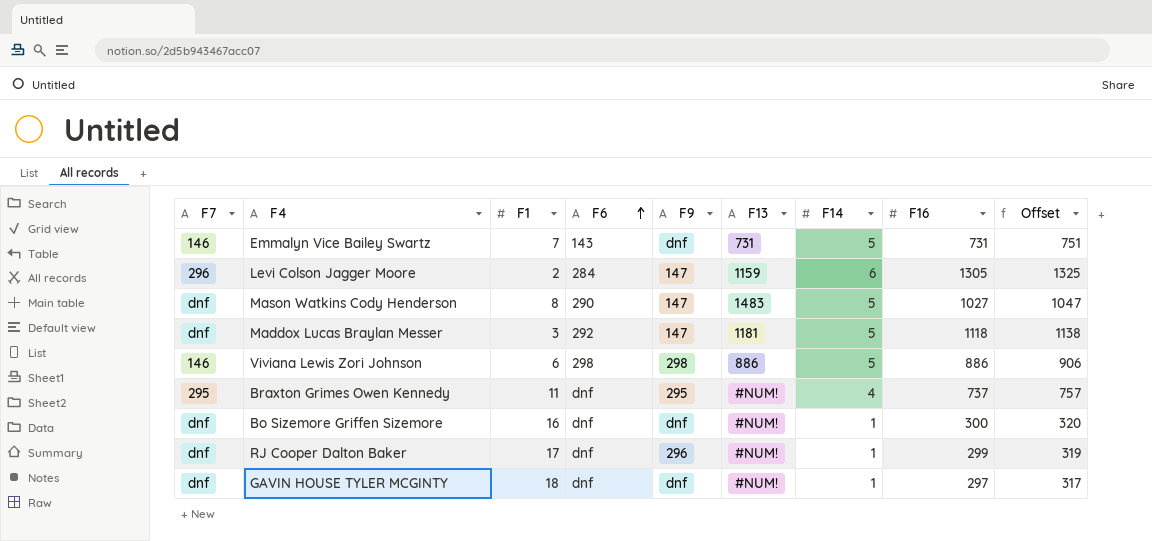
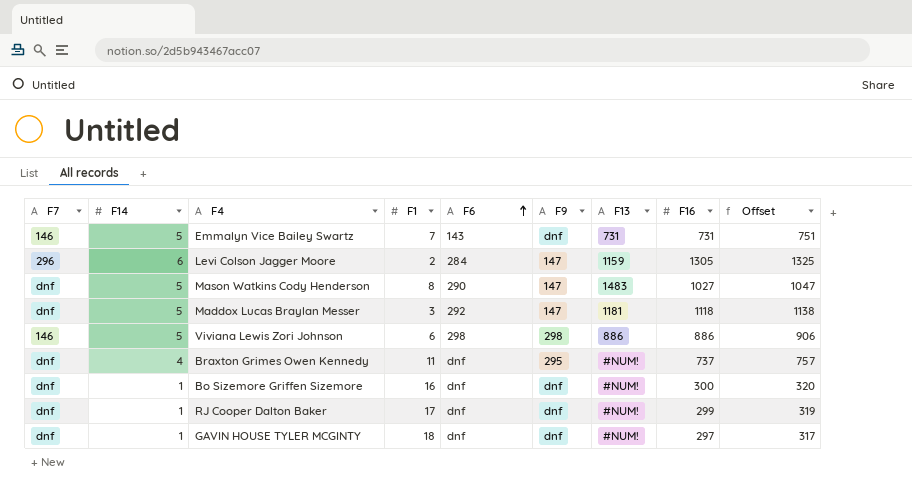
column F14 | position: 7 -> 2
Braxton Grimes Owen Kennedy | F7: 295 -> dnf
RJ Cooper Dalton Baker | F9: 296 -> dnf

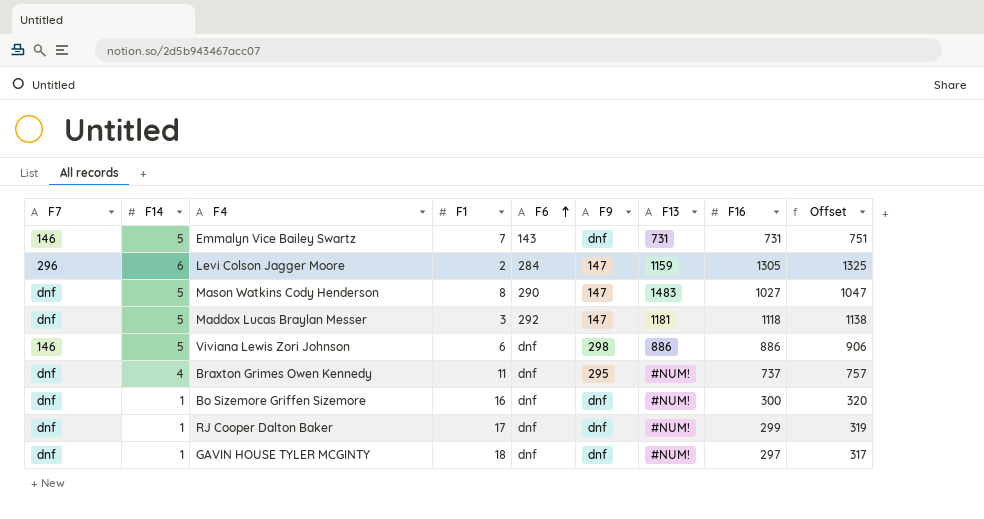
Viviana Lewis Zori Johnson | F6: 298 -> dnf

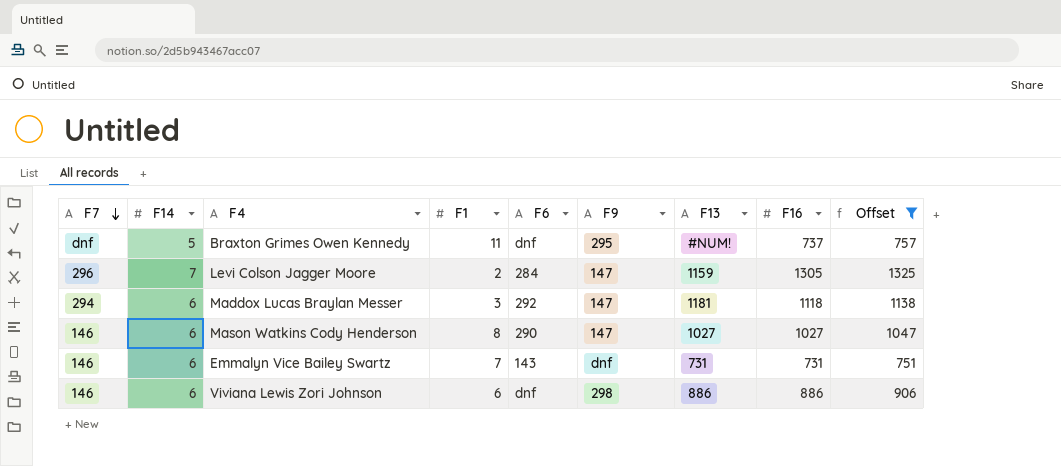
filter: none -> Offset >= 751
row order: F6 ascending -> F7 descending
Braxton Grimes Owen Kennedy | F14: 4 -> 5
Levi Colson Jagger Moore | F14: 6 -> 7
Maddox Lucas Braylan Messer | F7: dnf -> 294
Maddox Lucas Braylan Messer | F14: 5 -> 6
Mason Watkins Cody Henderson | F7: dnf -> 146
Mason Watkins Cody Henderson | F14: 5 -> 6
Mason Watkins Cody Henderson | F13: 1483 -> 1027
Emmalyn Vice Bailey Swartz | F14: 5 -> 6
Viviana Lewis Zori Johnson | F14: 5 -> 6

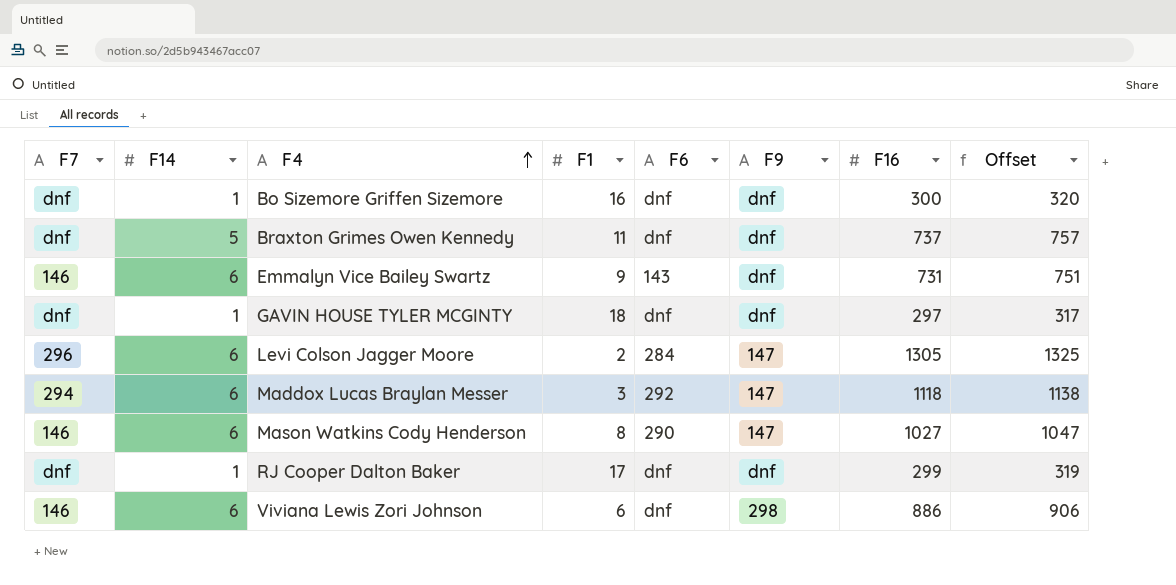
filter: Offset >= 751 -> none
row order: F7 descending -> F4 ascending
column F13 | position: 7 -> none
Braxton Grimes Owen Kennedy | F9: 295 -> dnf
Emmalyn Vice Bailey Swartz | F1: 7 -> 9
Levi Colson Jagger Moore | F14: 7 -> 6

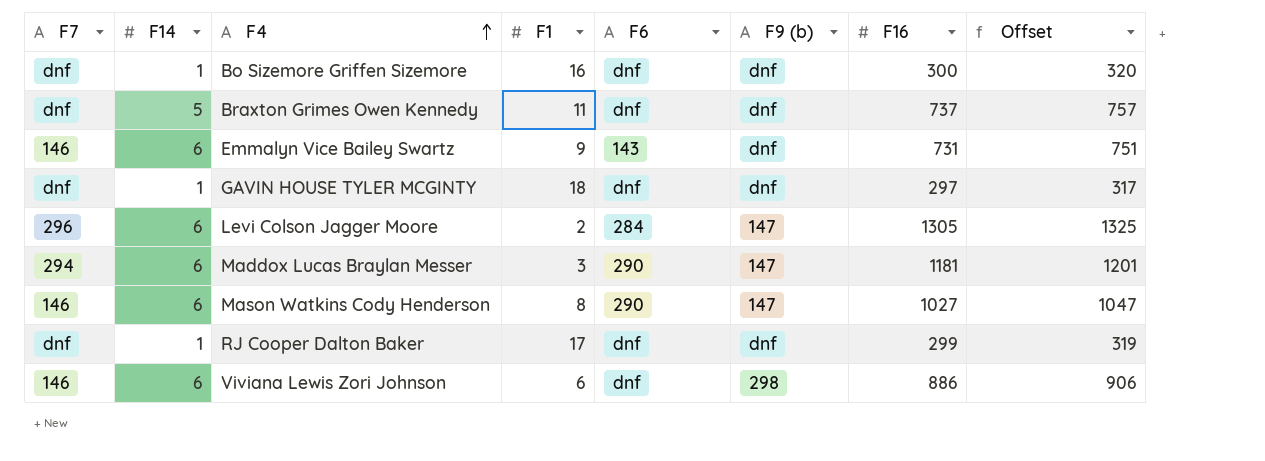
column name: F9 -> F9 (b)
Maddox Lucas Braylan Messer | F6: 292 -> 290
Maddox Lucas Braylan Messer | F16: 1118 -> 1181
Maddox Lucas Braylan Messer | Offset: 1138 -> 1201

